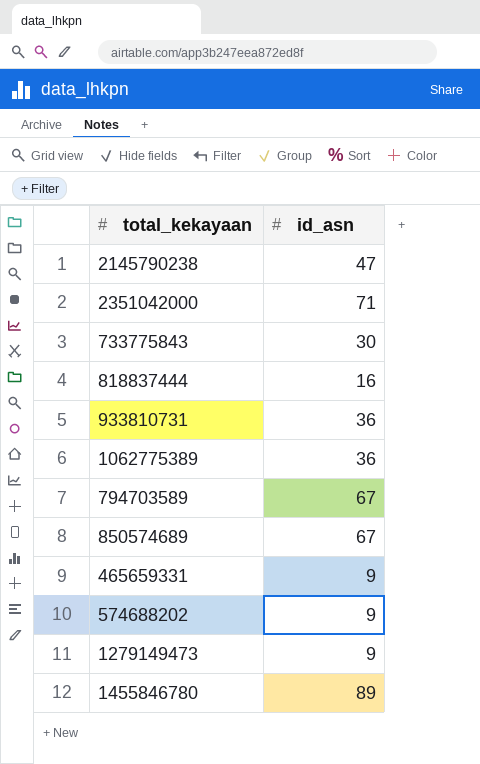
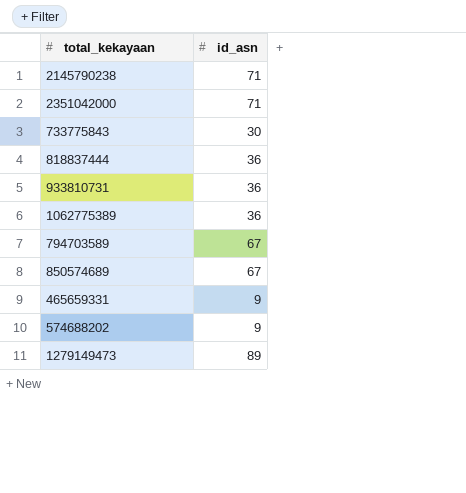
row 1455846780: 89 -> none
2145790238 | id_asn: 47 -> 71
818837444 | id_asn: 16 -> 36
1279149473 | id_asn: 9 -> 89

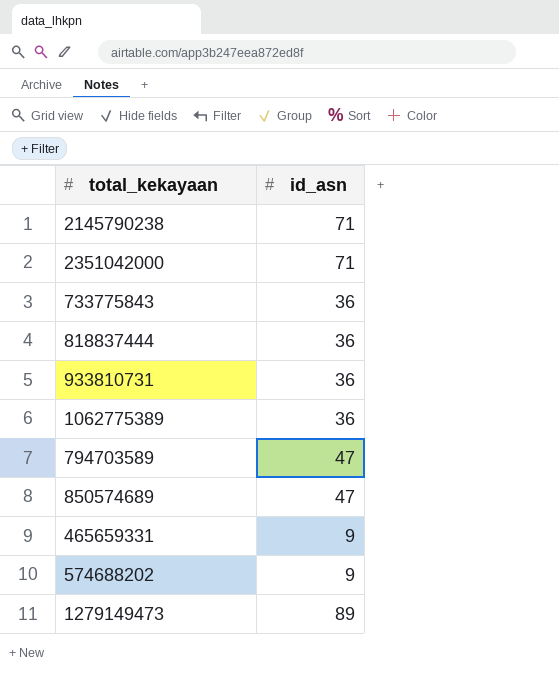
733775843 | id_asn: 30 -> 36
794703589 | id_asn: 67 -> 47
850574689 | id_asn: 67 -> 47

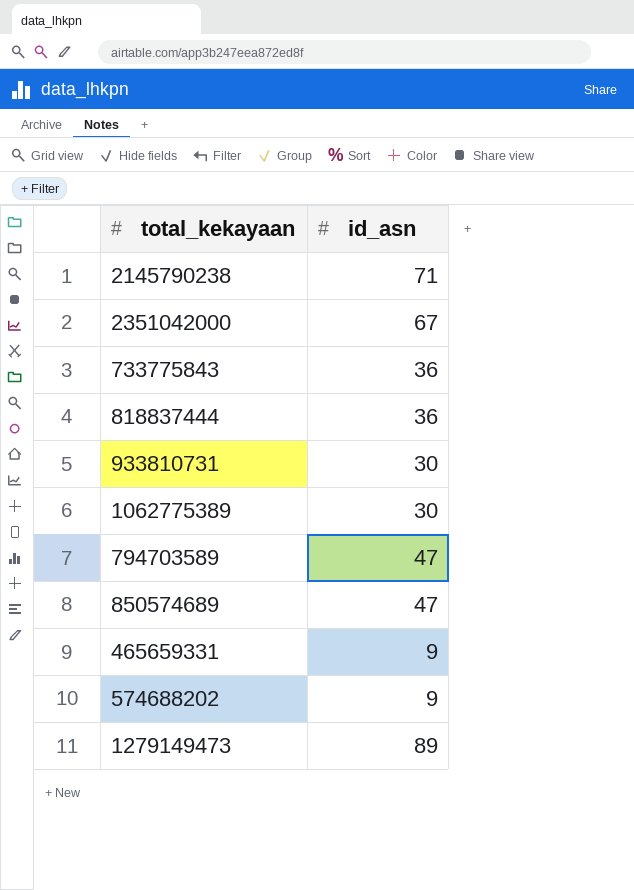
2351042000 | id_asn: 71 -> 67
933810731 | id_asn: 36 -> 30
1062775389 | id_asn: 36 -> 30

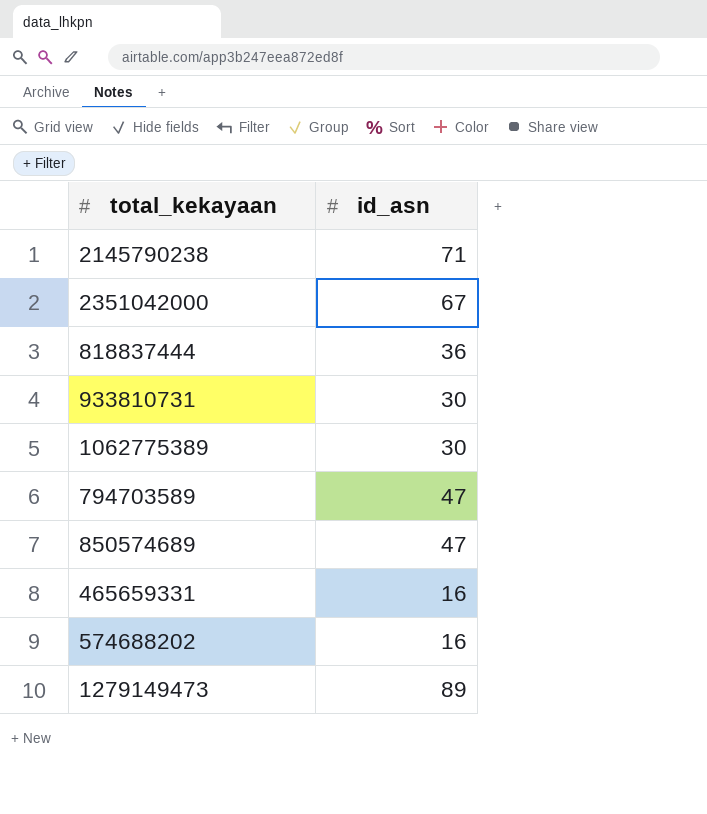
row 733775843: 36 -> none
465659331 | id_asn: 9 -> 16
574688202 | id_asn: 9 -> 16

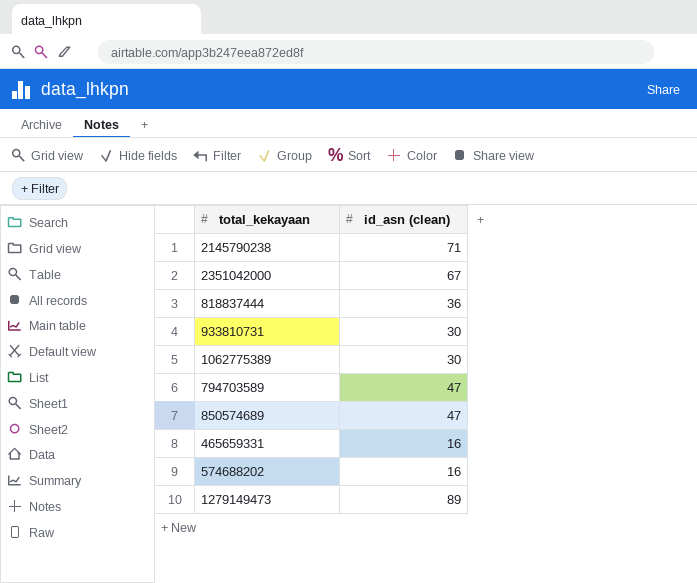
column name: id_asn -> id_asn (clean)

